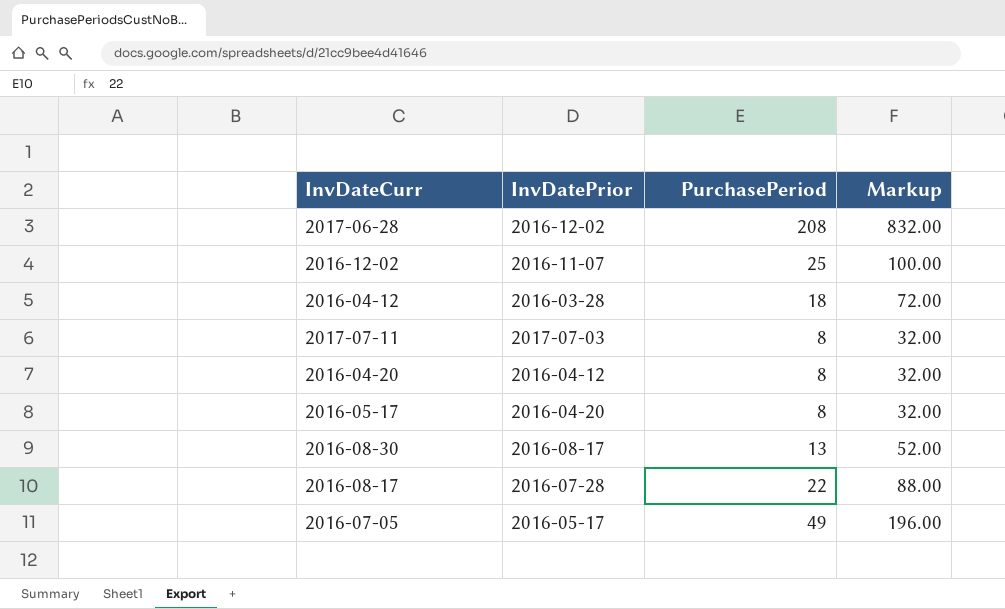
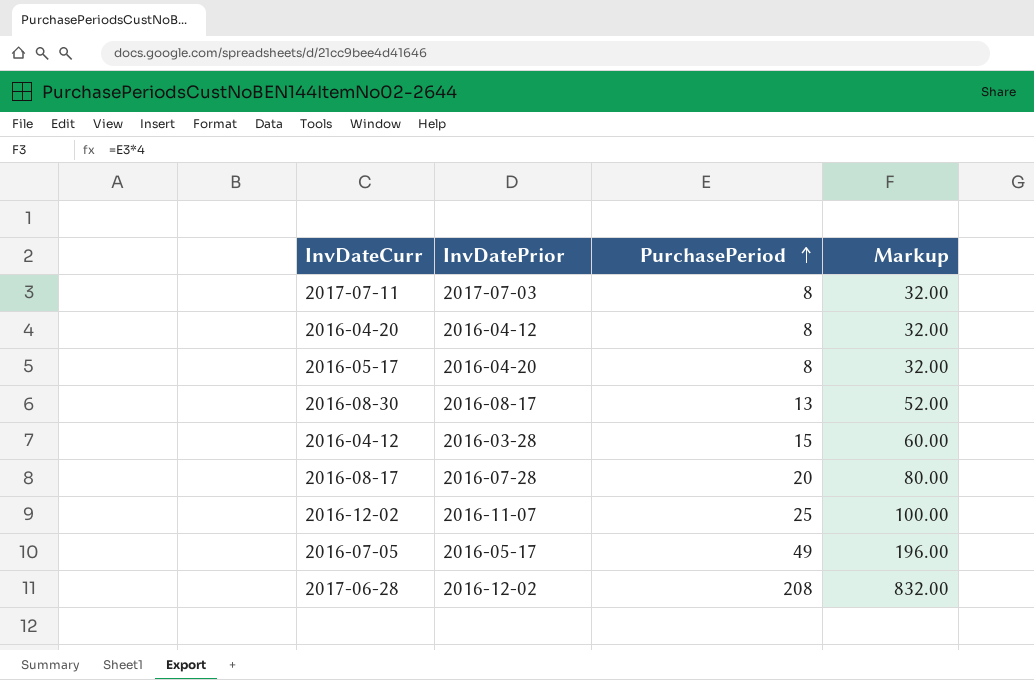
row order: none -> PurchasePeriod ascending
2016-04-12 | PurchasePeriod: 18 -> 15
2016-04-12 | Markup: 72.00 -> 60.00
2016-08-17 | PurchasePeriod: 22 -> 20
2016-08-17 | Markup: 88.00 -> 80.00

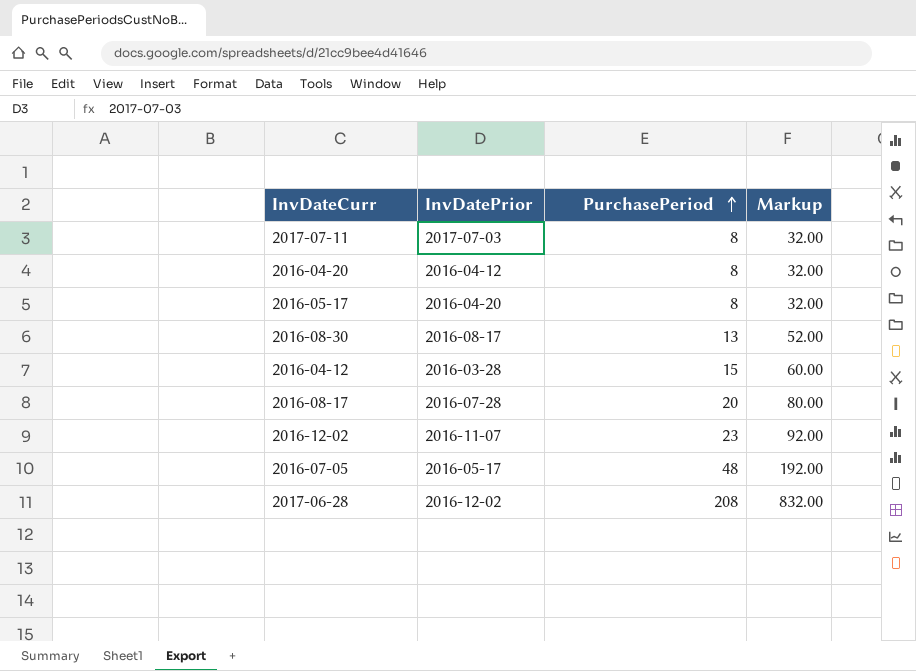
2016-12-02 | PurchasePeriod: 25 -> 23
2016-12-02 | Markup: 100.00 -> 92.00
2016-07-05 | PurchasePeriod: 49 -> 48
2016-07-05 | Markup: 196.00 -> 192.00

